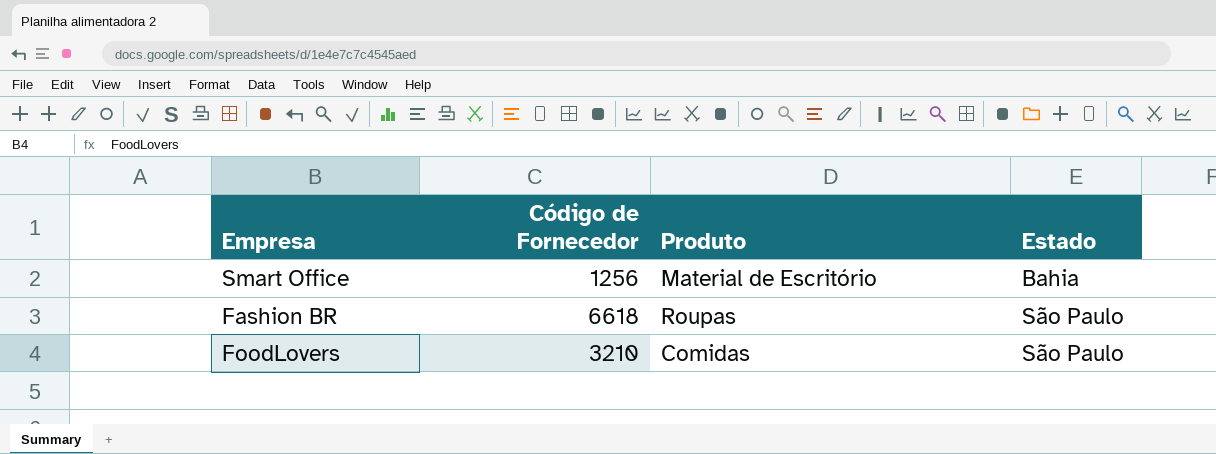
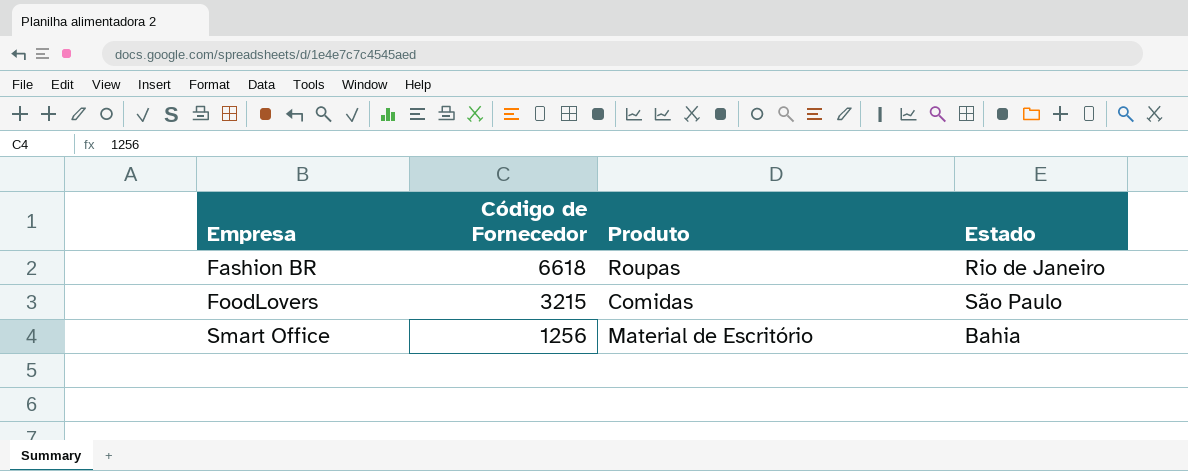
row order: Estado ascending -> Empresa ascending
Fashion BR | Estado: São Paulo -> Rio de Janeiro
FoodLovers | Código de Fornecedor: 3210 -> 3215

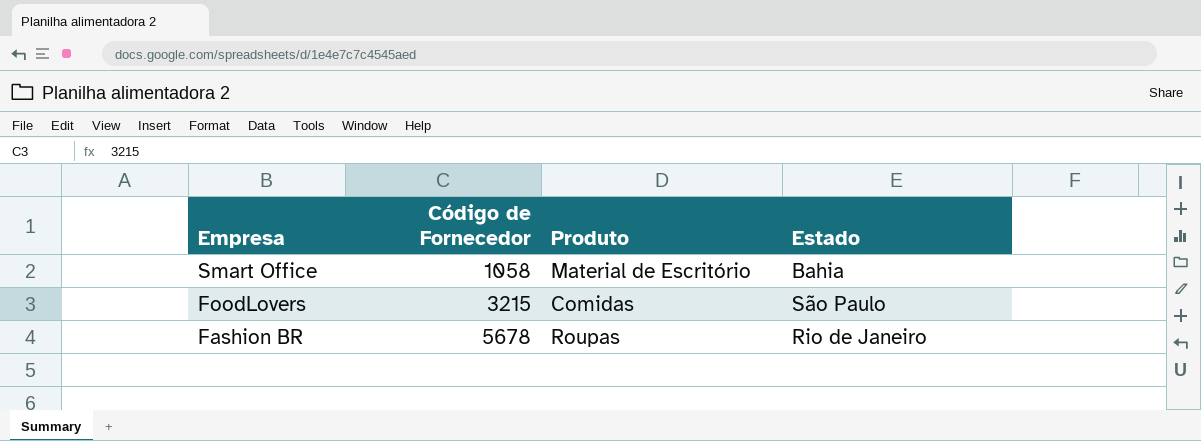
row order: Empresa ascending -> Empresa descending
Smart Office | Código de Fornecedor: 1256 -> 1058
Fashion BR | Código de Fornecedor: 6618 -> 5678

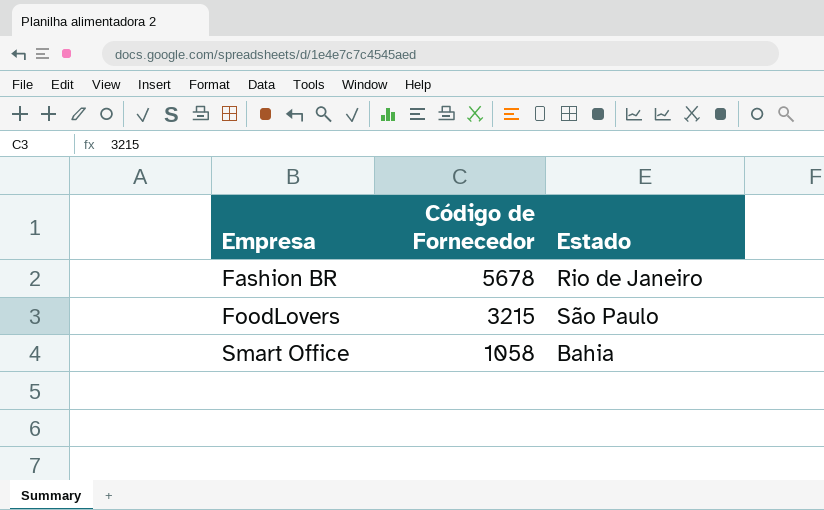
row order: Empresa descending -> Empresa ascending
column Produto | position: 3 -> none

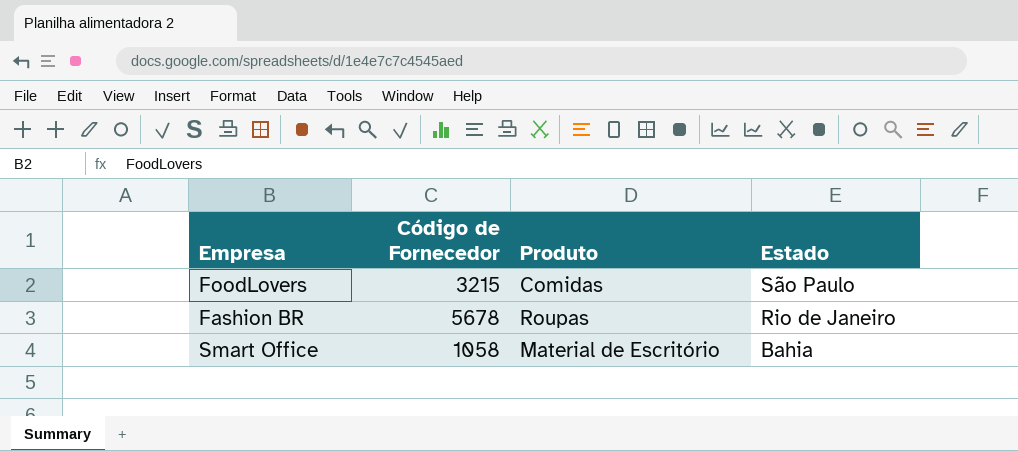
row order: Empresa ascending -> Estado descending
column Produto | position: none -> 3

